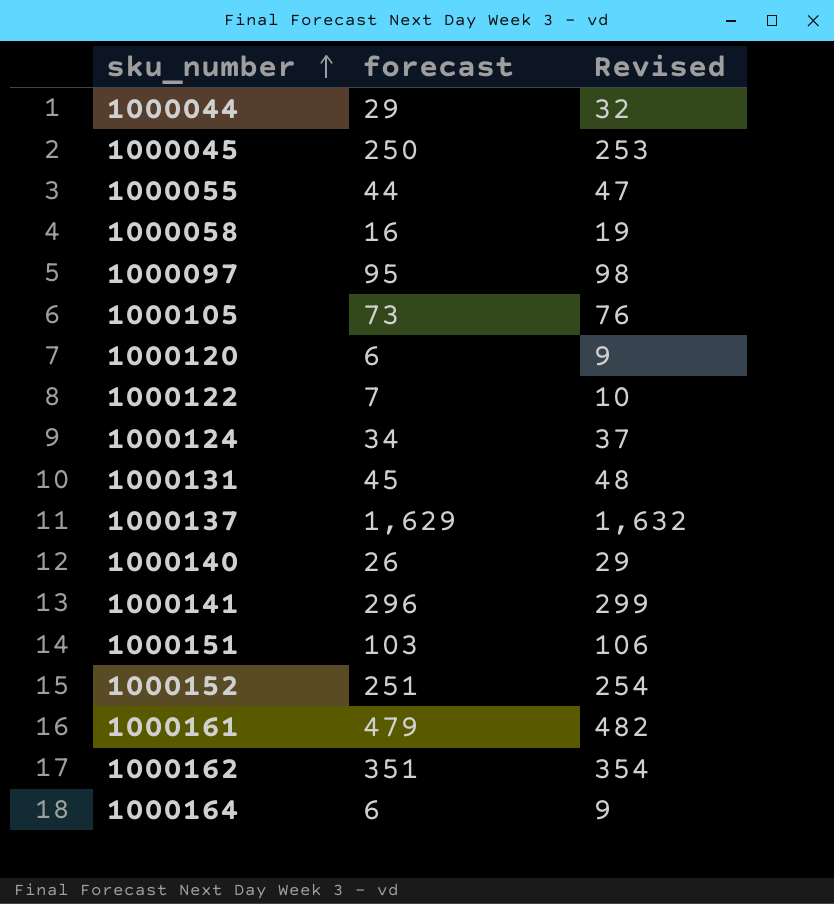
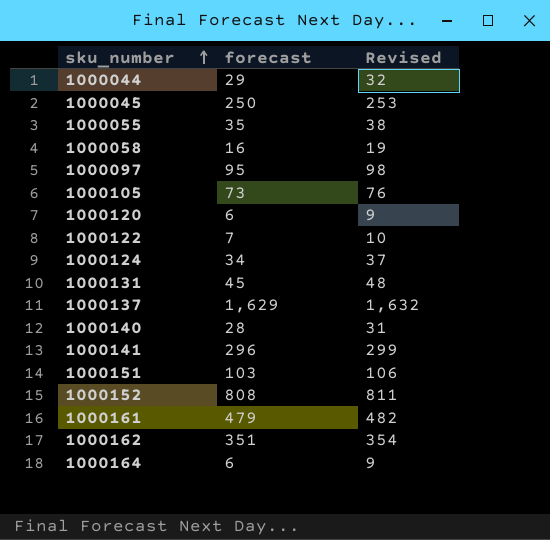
1000055 | forecast: 44 -> 35
1000055 | Revised: 47 -> 38
1000140 | forecast: 26 -> 28
1000140 | Revised: 29 -> 31
1000152 | forecast: 251 -> 808
1000152 | Revised: 254 -> 811

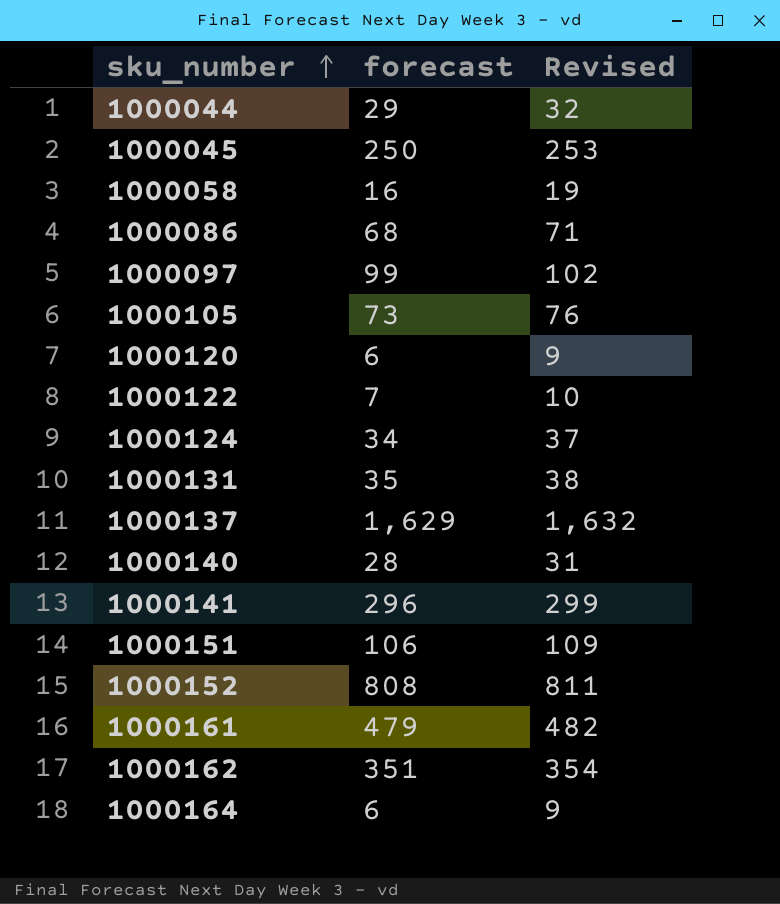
row 1000055: 35 | 38 -> none
row 1000086: none -> 68 | 71
1000097 | forecast: 95 -> 99
1000097 | Revised: 98 -> 102
1000131 | forecast: 45 -> 35
1000131 | Revised: 48 -> 38
1000151 | forecast: 103 -> 106
1000151 | Revised: 106 -> 109

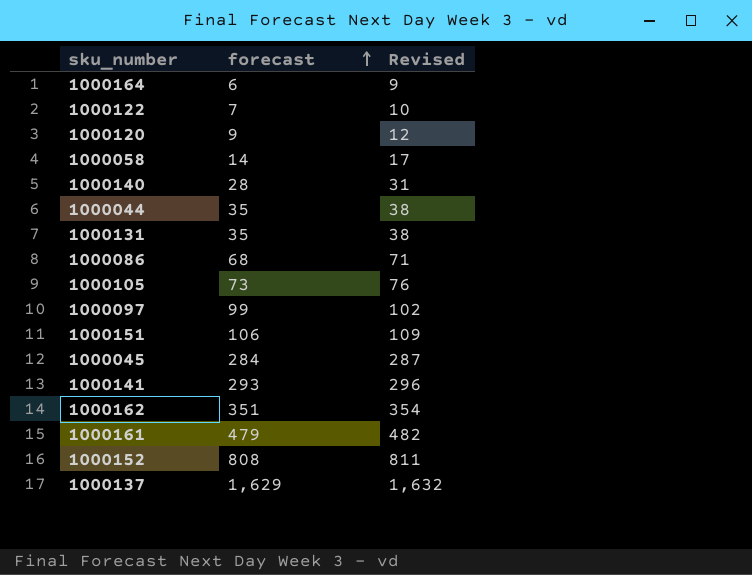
row order: sku_number ascending -> forecast ascending
row 1000124: 34 | 37 -> none
1000120 | forecast: 6 -> 9
1000120 | Revised: 9 -> 12
1000058 | forecast: 16 -> 14
1000058 | Revised: 19 -> 17
1000044 | forecast: 29 -> 35
1000044 | Revised: 32 -> 38
1000045 | forecast: 250 -> 284
1000045 | Revised: 253 -> 287
1000141 | forecast: 296 -> 293
1000141 | Revised: 299 -> 296

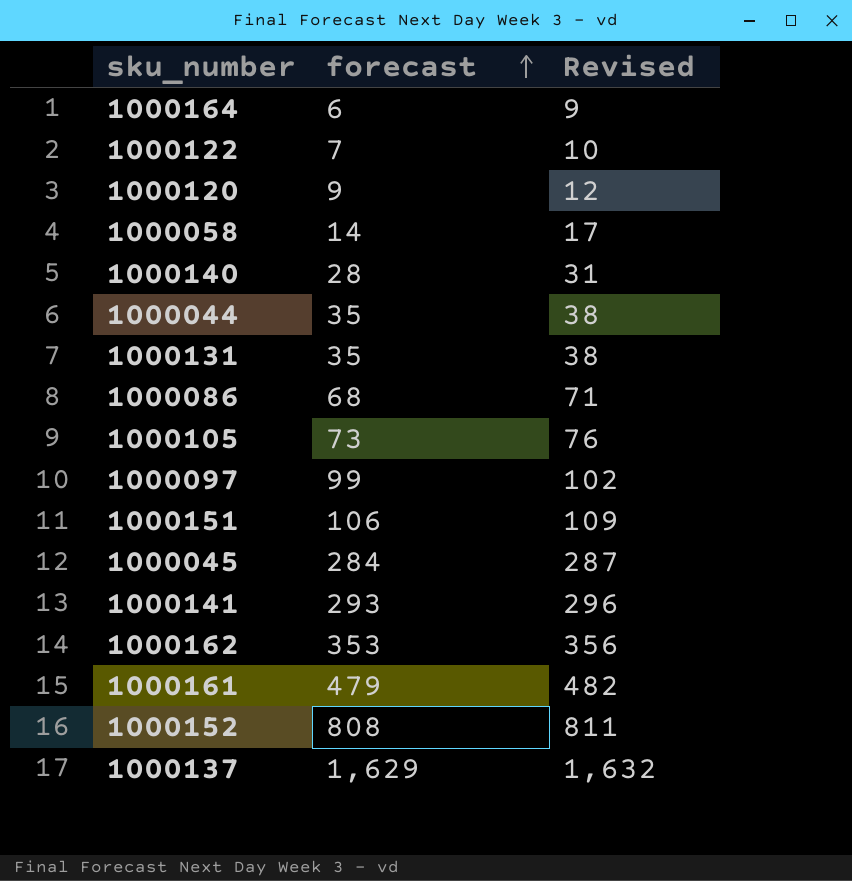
1000162 | forecast: 351 -> 353
1000162 | Revised: 354 -> 356

